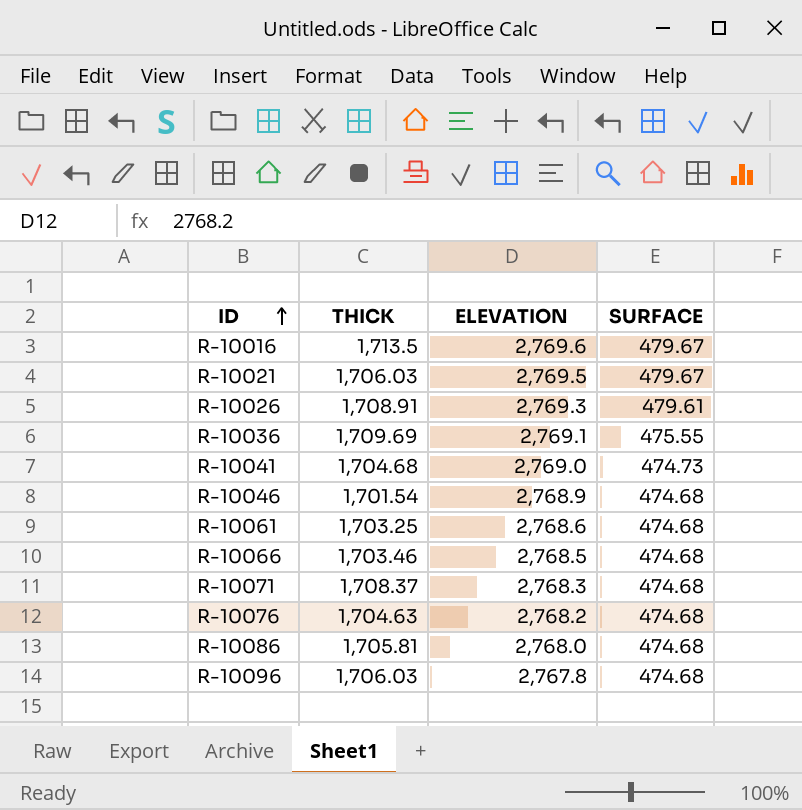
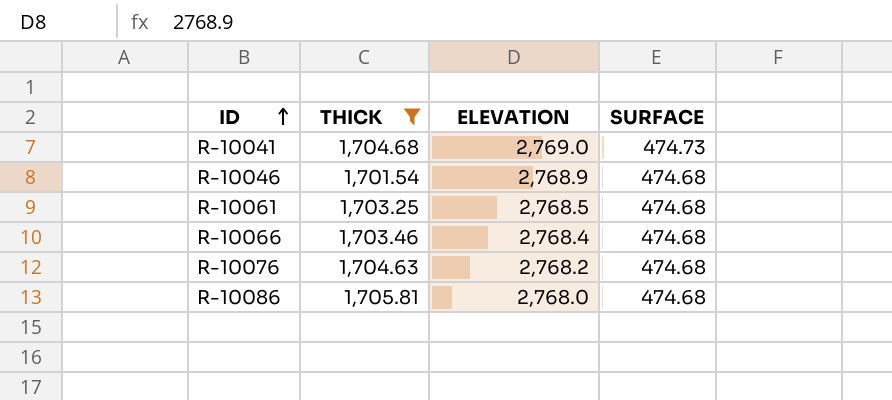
filter: none -> THICK <= 1,705.81
R-10061 | ELEVATION: 2,768.6 -> 2,768.5
R-10066 | ELEVATION: 2,768.5 -> 2,768.4

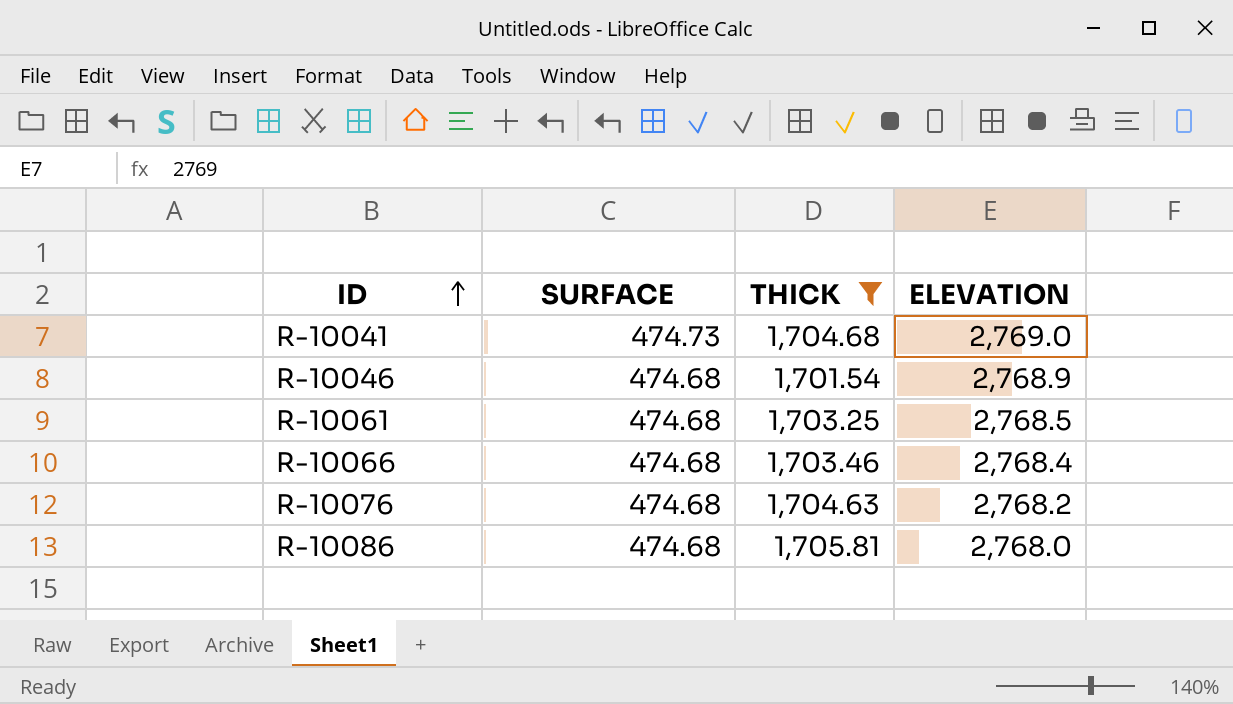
column SURFACE | position: 4 -> 2

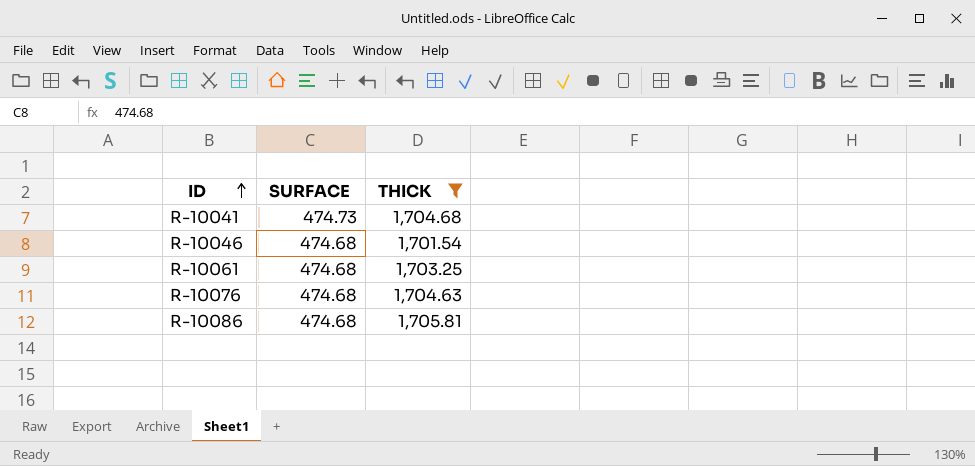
column ELEVATION | position: 4 -> none
row R-10066: 474.68 | 1,703.46 | 2,768.4 -> none

